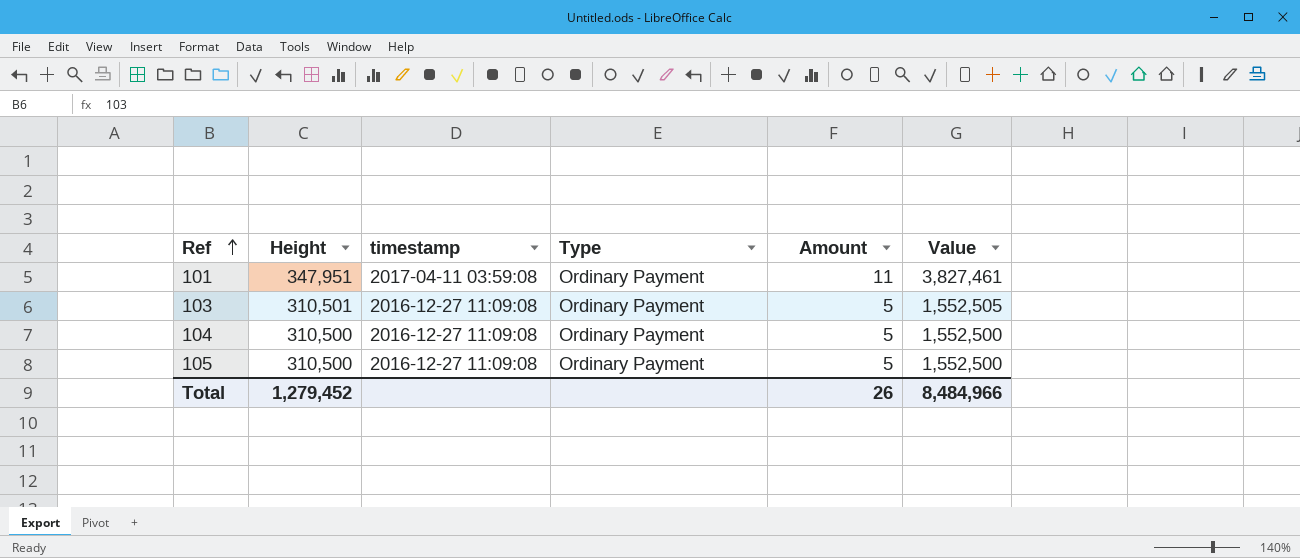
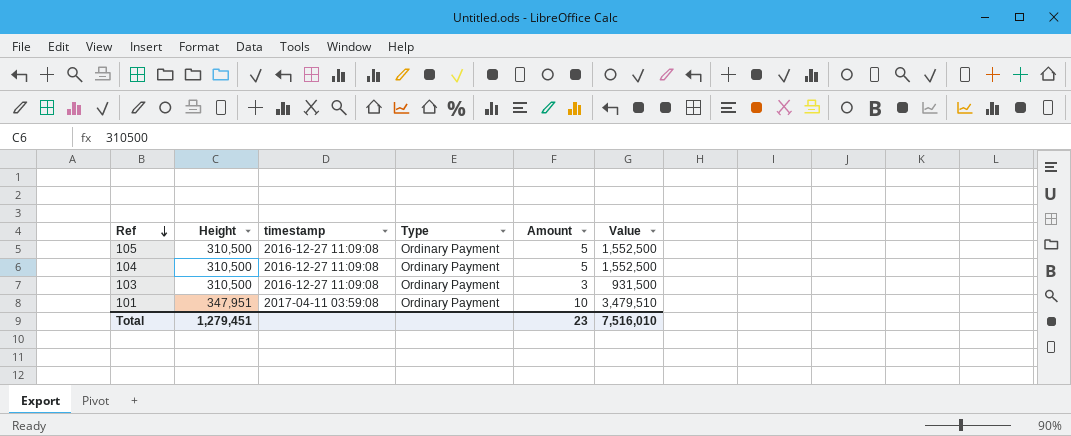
row order: Ref ascending -> Ref descending
103 | Height: 310,501 -> 310,500
103 | Amount: 5 -> 3
103 | Value: 1,552,505 -> 931,500
101 | Amount: 11 -> 10
101 | Value: 3,827,461 -> 3,479,510
Total | Height: 1,279,452 -> 1,279,451
Total | Amount: 26 -> 23
Total | Value: 8,484,966 -> 7,516,010

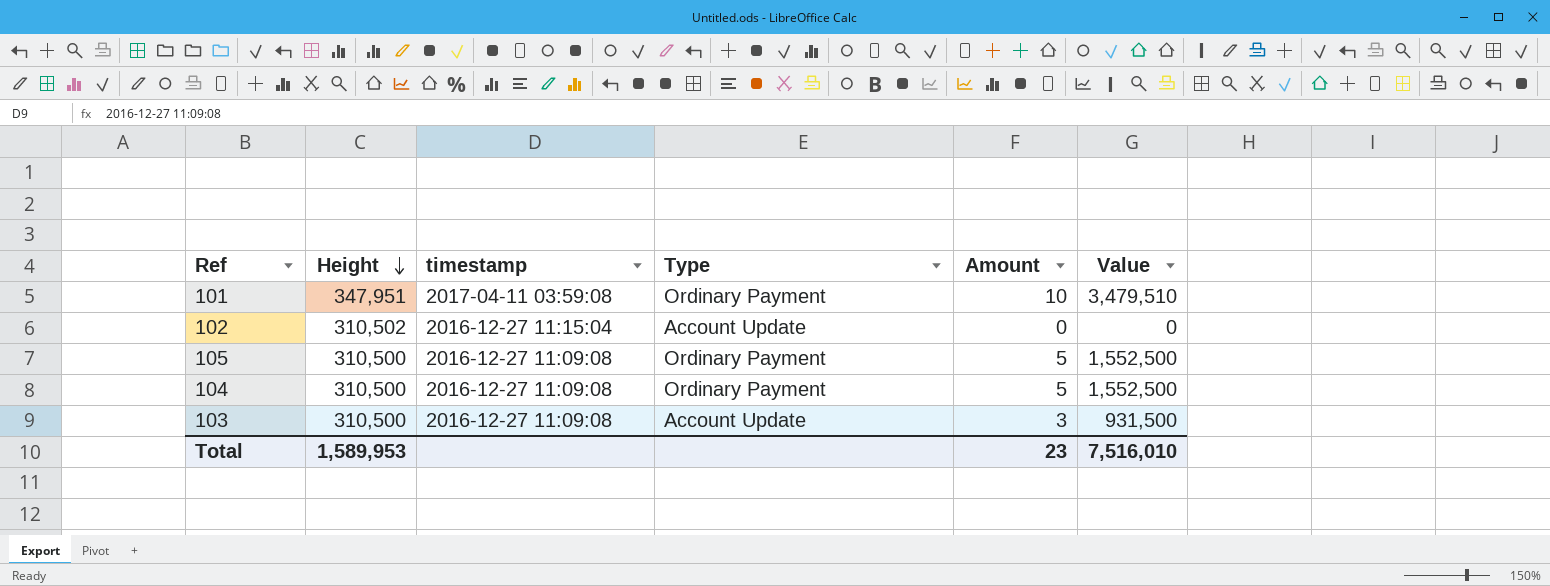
row order: Ref descending -> Height descending
row 102: none -> 310,502 | 2016-12-27 11:15:04 | Account Update | 0 | 0
103 | Type: Ordinary Payment -> Account Update
Total | Height: 1,279,451 -> 1,589,953

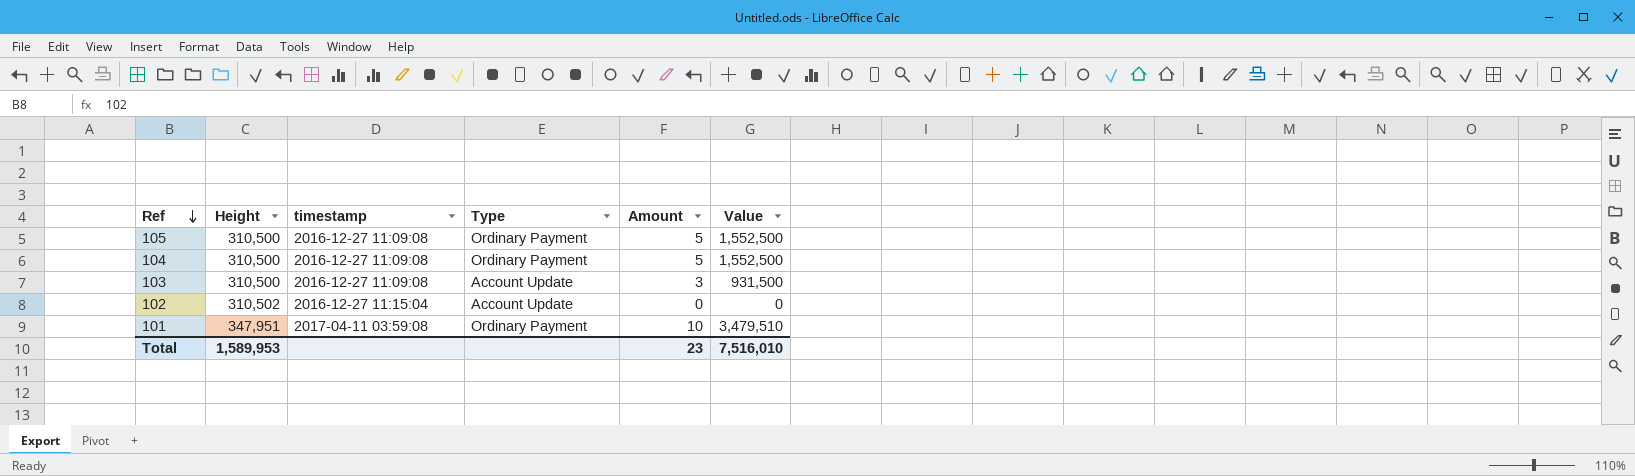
row order: Height descending -> Ref descending

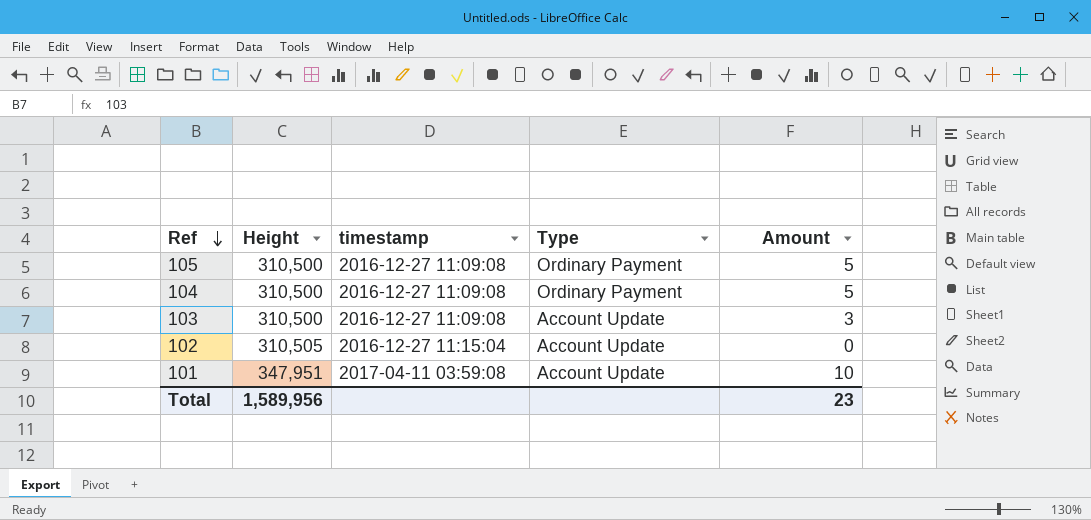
column Value | formula: [Height] * [Amount] -> none
102 | Height: 310,502 -> 310,505
101 | Type: Ordinary Payment -> Account Update
Total | Height: 1,589,953 -> 1,589,956

